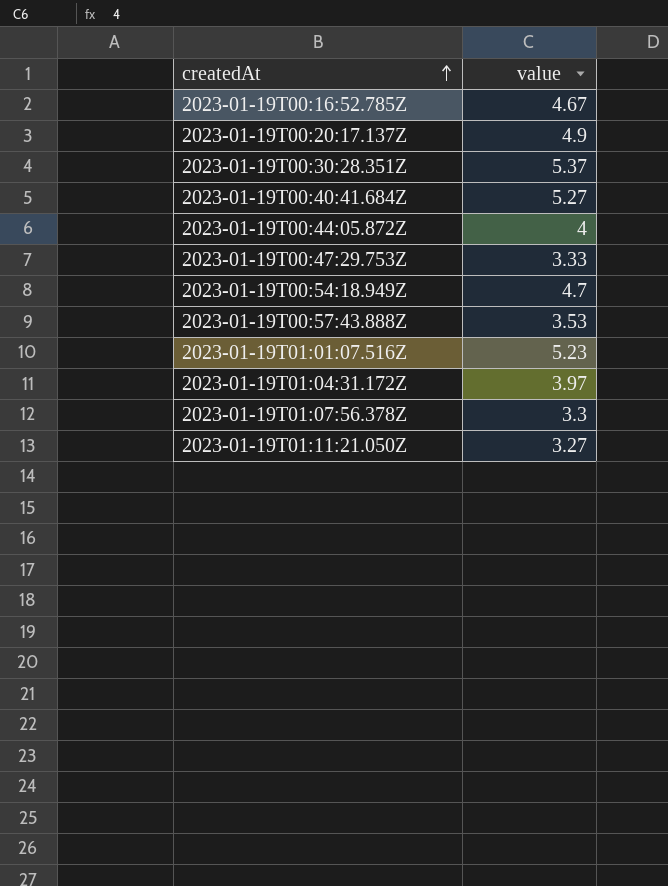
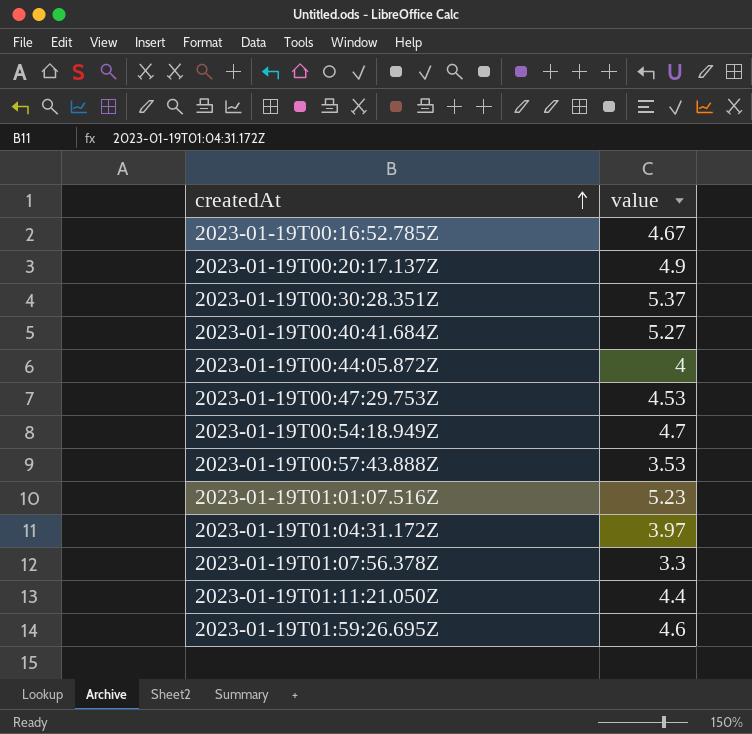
2023-01-19T00:47:29.753Z | value: 3.33 -> 4.53
2023-01-19T01:11:21.050Z | value: 3.27 -> 4.4
row 2023-01-19T01:59:26.695Z: none -> 4.6

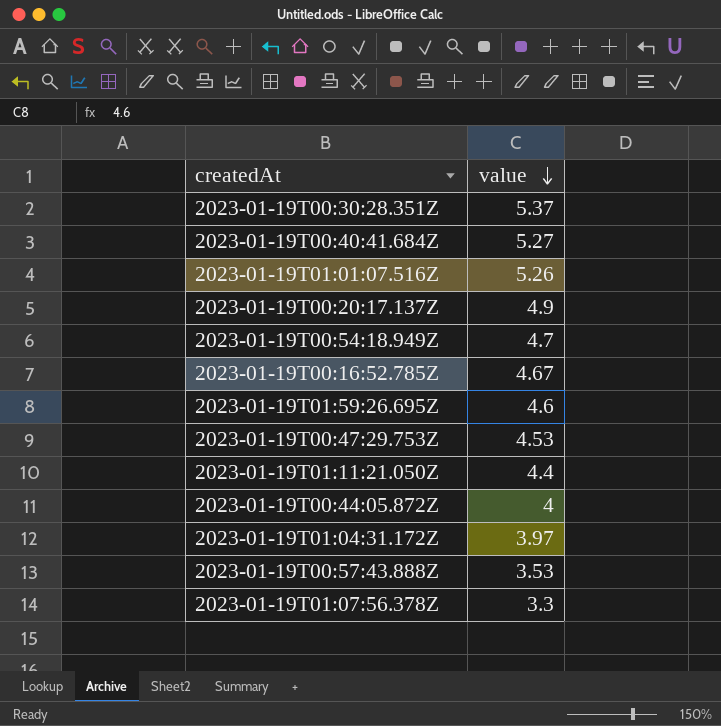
row order: createdAt ascending -> value descending
2023-01-19T01:01:07.516Z | value: 5.23 -> 5.26

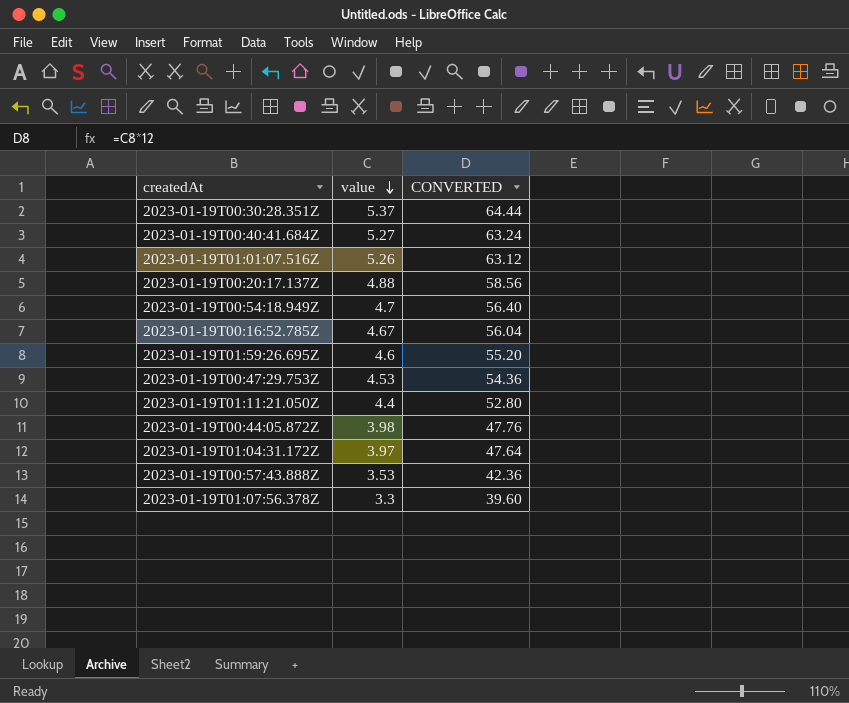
column CONVERTED | formula: none -> [value] * 12
2023-01-19T00:20:17.137Z | value: 4.9 -> 4.88
2023-01-19T00:44:05.872Z | value: 4 -> 3.98

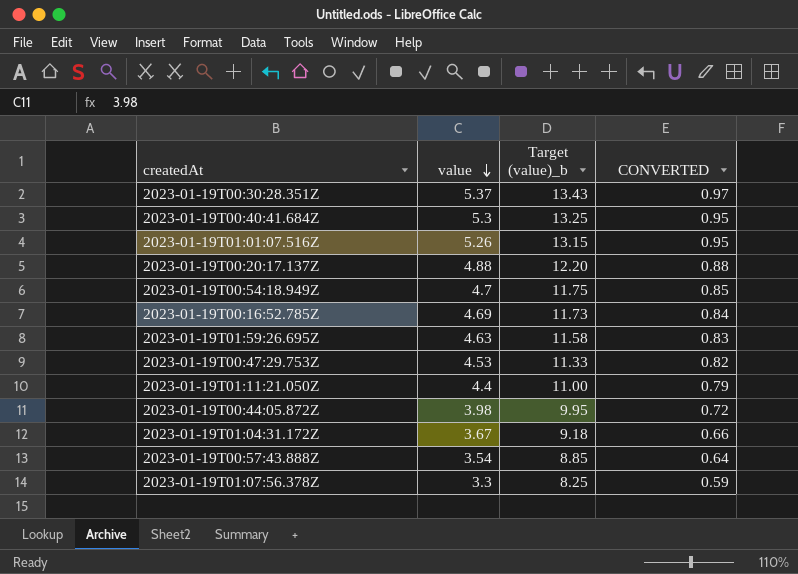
column Target (value)_b | formula: none -> [value] * 2.5
column CONVERTED | formula: [value] * 12 -> [value] * 0.18
2023-01-19T00:40:41.684Z | value: 5.27 -> 5.3
2023-01-19T00:16:52.785Z | value: 4.67 -> 4.69
2023-01-19T01:59:26.695Z | value: 4.6 -> 4.63
2023-01-19T01:04:31.172Z | value: 3.97 -> 3.67
2023-01-19T00:57:43.888Z | value: 3.53 -> 3.54

